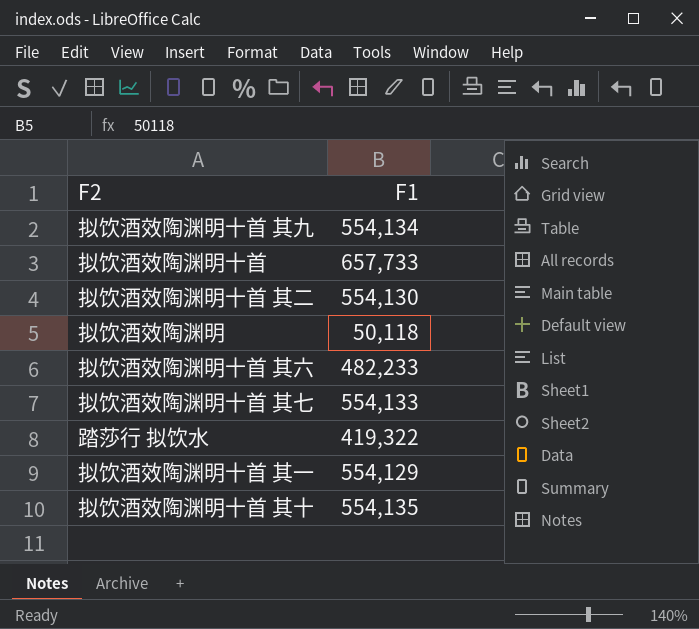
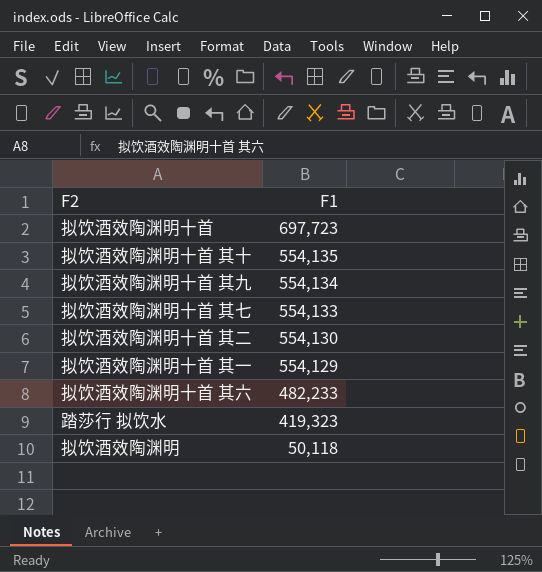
row order: none -> F1 descending
拟饮酒效陶渊明十首 | F1: 657,733 -> 697,723
踏莎行 拟饮水 | F1: 419,322 -> 419,323

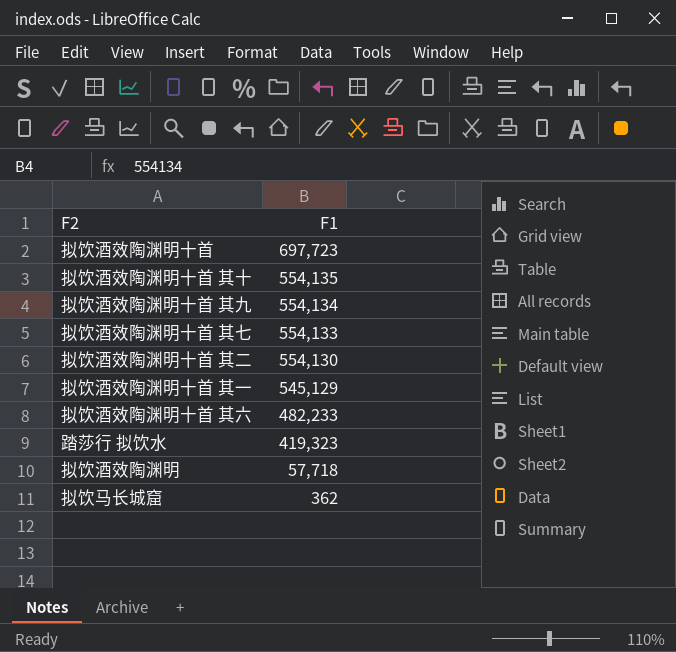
拟饮酒效陶渊明十首 其一 | F1: 554,129 -> 545,129
拟饮酒效陶渊明 | F1: 50,118 -> 57,718
row 拟饮马长城窟: none -> 362

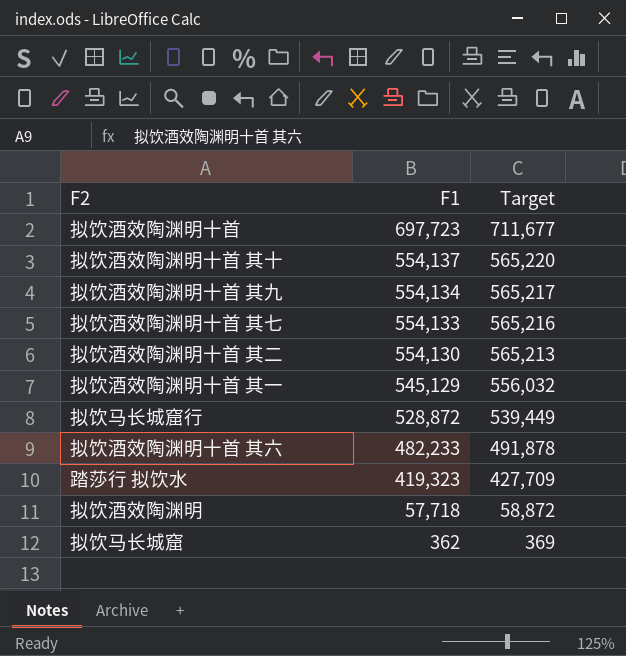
column Target | formula: none -> [F1] * 1.02
拟饮酒效陶渊明十首 其十 | F1: 554,135 -> 554,137
row 拟饮马长城窟行: none -> 528,872 | 539,449

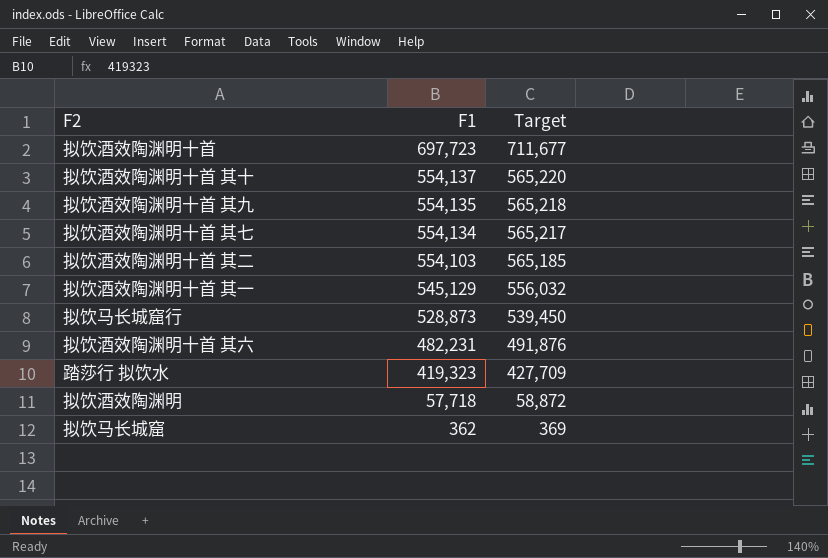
拟饮酒效陶渊明十首 其九 | F1: 554,134 -> 554,135
拟饮酒效陶渊明十首 其九 | Target: 565,217 -> 565,218
拟饮酒效陶渊明十首 其七 | F1: 554,133 -> 554,134
拟饮酒效陶渊明十首 其七 | Target: 565,216 -> 565,217
拟饮酒效陶渊明十首 其二 | F1: 554,130 -> 554,103
拟饮酒效陶渊明十首 其二 | Target: 565,213 -> 565,185
拟饮马长城窟行 | F1: 528,872 -> 528,873
拟饮马长城窟行 | Target: 539,449 -> 539,450
拟饮酒效陶渊明十首 其六 | F1: 482,233 -> 482,231
拟饮酒效陶渊明十首 其六 | Target: 491,878 -> 491,876

